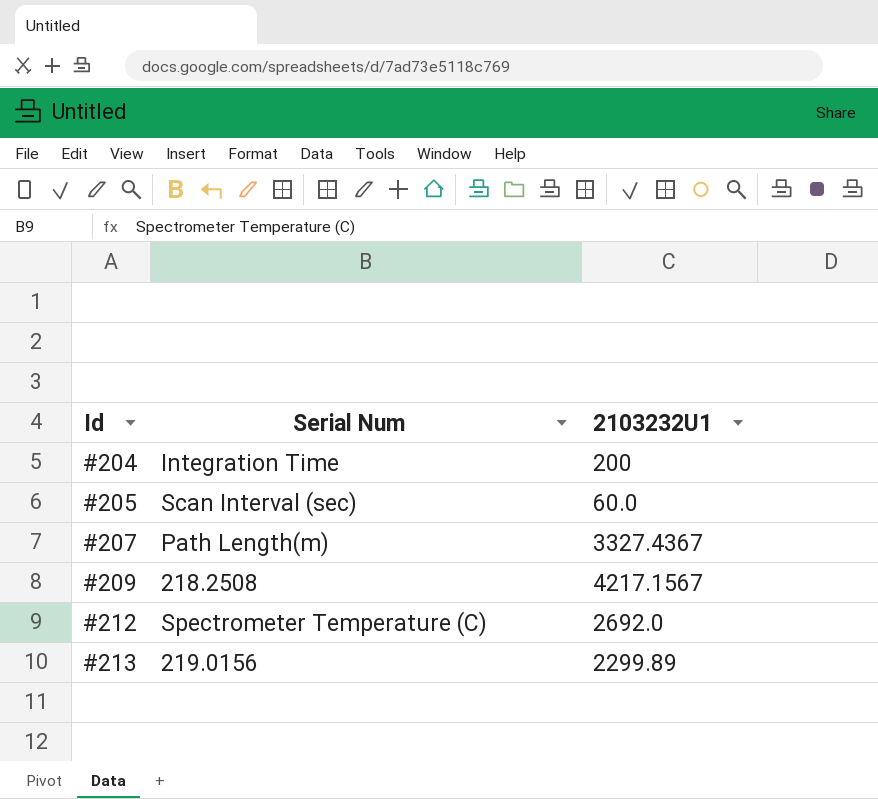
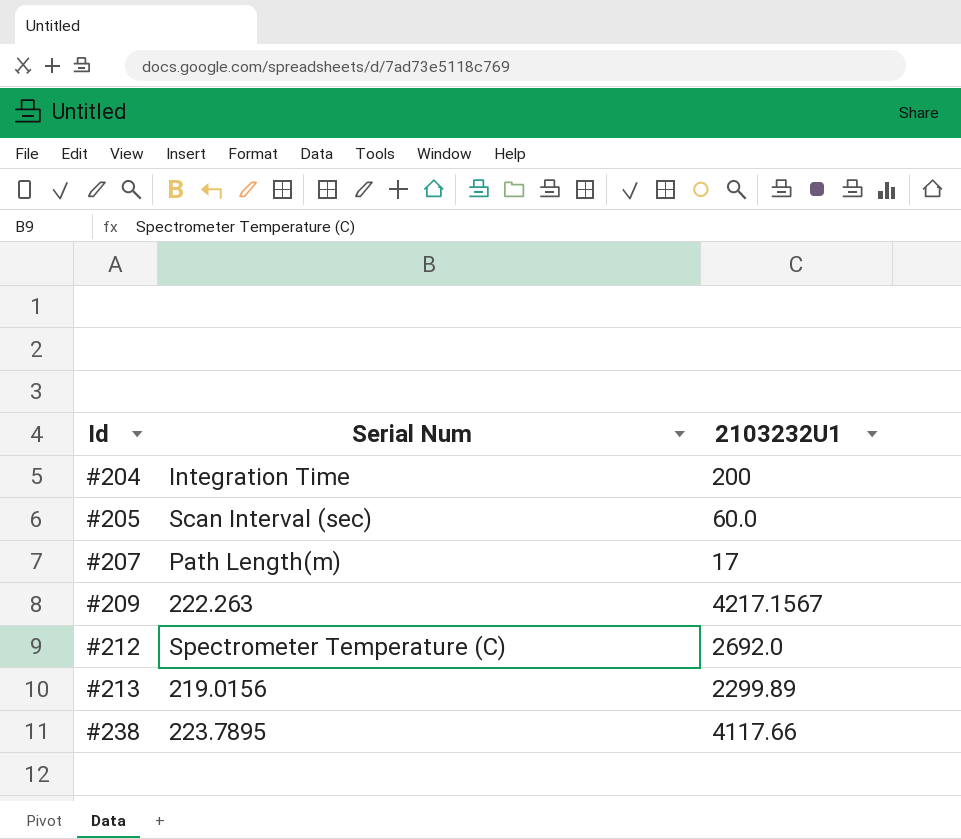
#207 | 2103232U1: 3327.4367 -> 17
#209 | Serial Num: 218.2508 -> 222.263
row #238: none -> 223.7895 | 4117.66

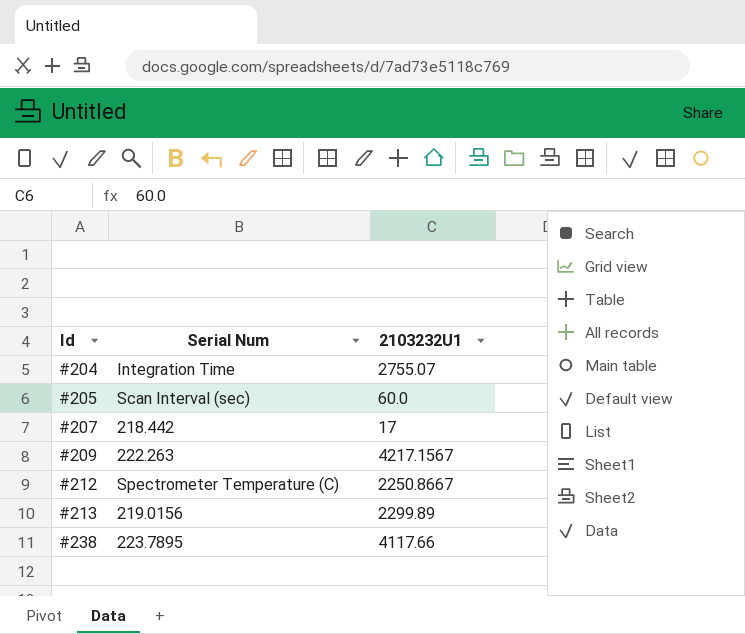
#204 | 2103232U1: 200 -> 2755.07
#207 | Serial Num: Path Length(m) -> 218.442
#212 | 2103232U1: 2692.0 -> 2250.8667

